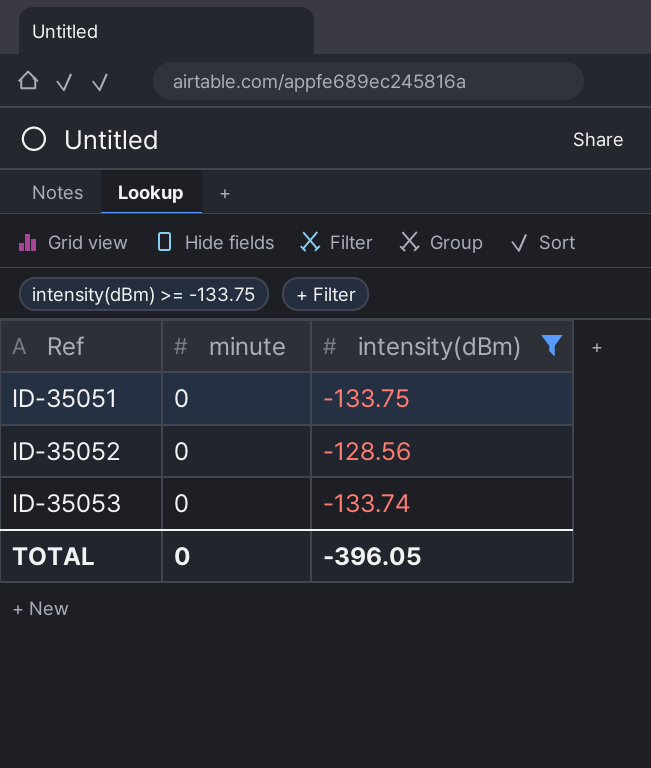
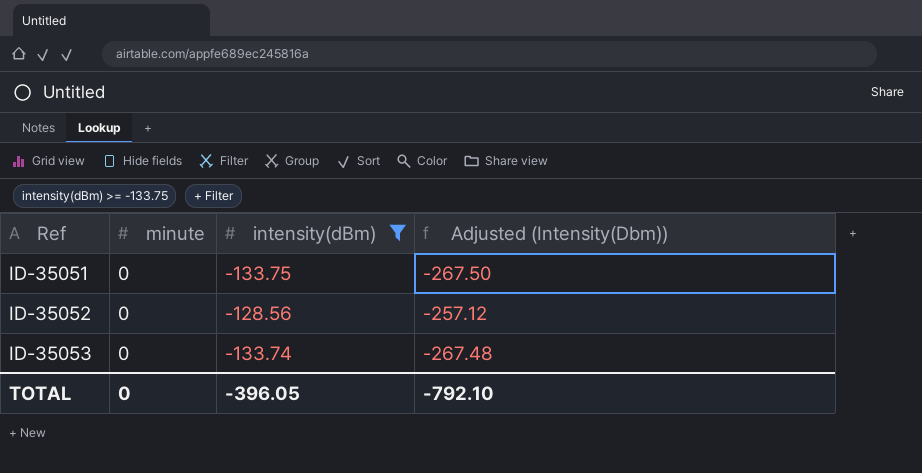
column Adjusted (Intensity(Dbm)) | formula: none -> [intensity(dBm)] * 2

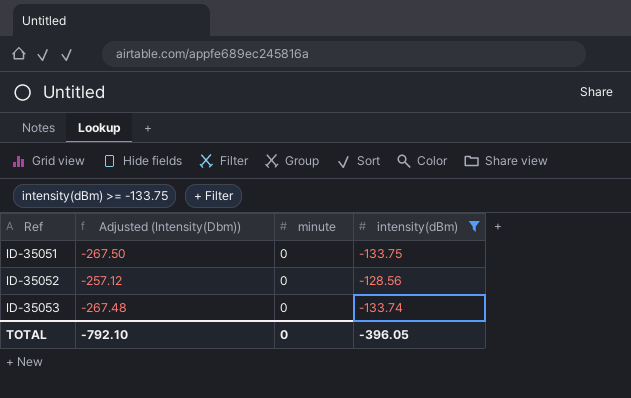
column Adjusted (Intensity(Dbm)) | position: 4 -> 2

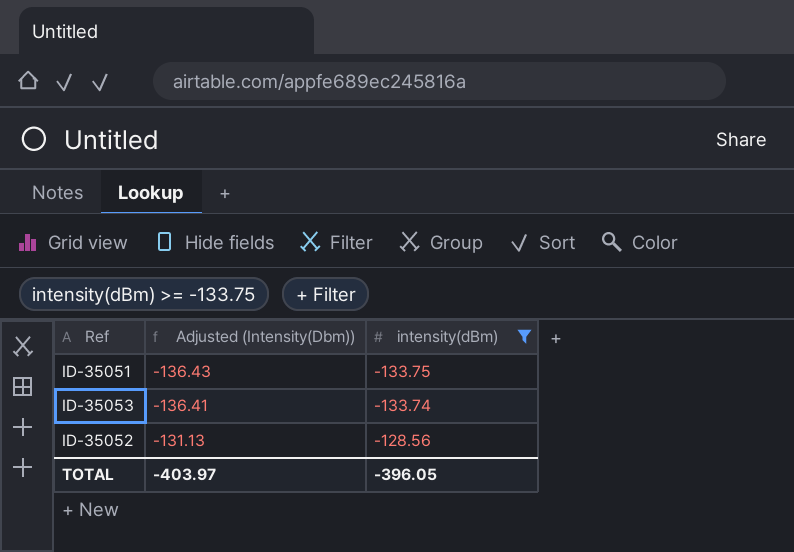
row order: Ref ascending -> Adjusted (Intensity(Dbm)) ascending
column minute | position: 3 -> none
column Adjusted (Intensity(Dbm)) | formula: [intensity(dBm)] * 2 -> [intensity(dBm)] * 1.02
TOTAL | Adjusted (Intensity(Dbm)): -792.10 -> -403.97

